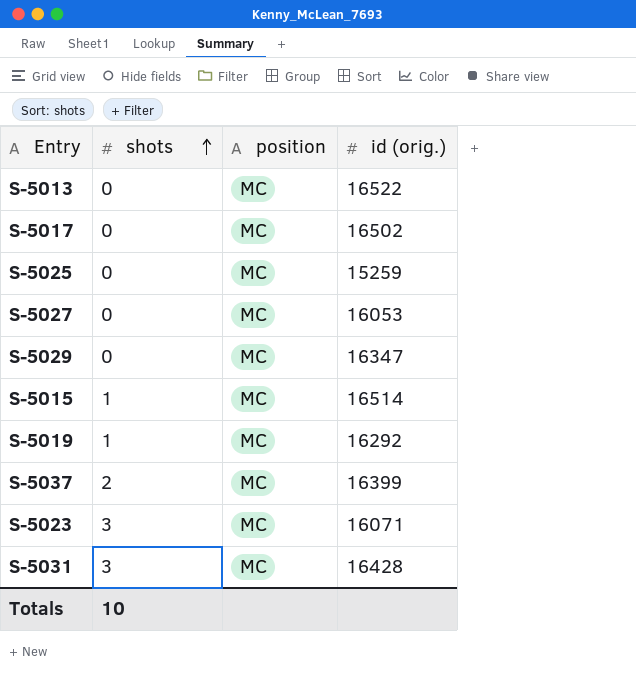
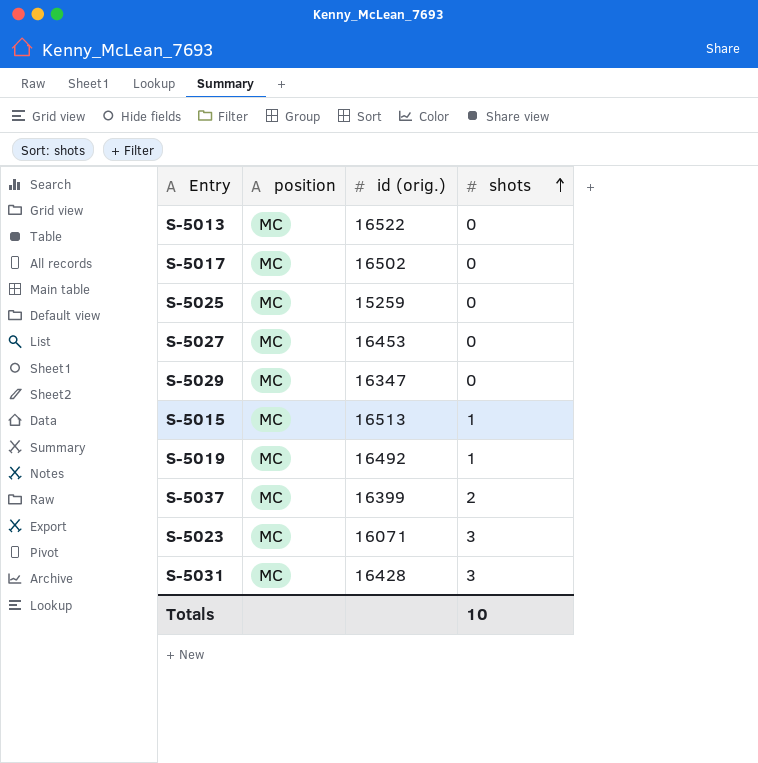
column shots | position: 2 -> 4
S-5027 | id (orig.): 16053 -> 16453
S-5015 | id (orig.): 16514 -> 16513
S-5019 | id (orig.): 16292 -> 16492

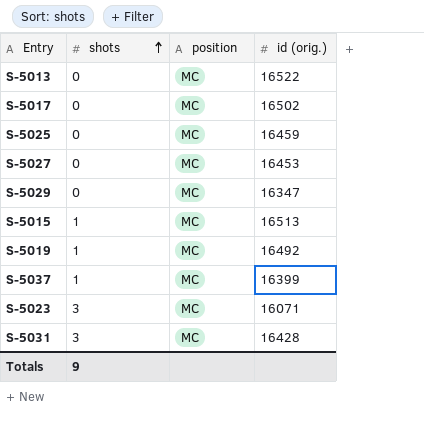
column shots | position: 4 -> 2
S-5025 | id (orig.): 15259 -> 16459
S-5037 | shots: 2 -> 1
Totals | shots: 10 -> 9

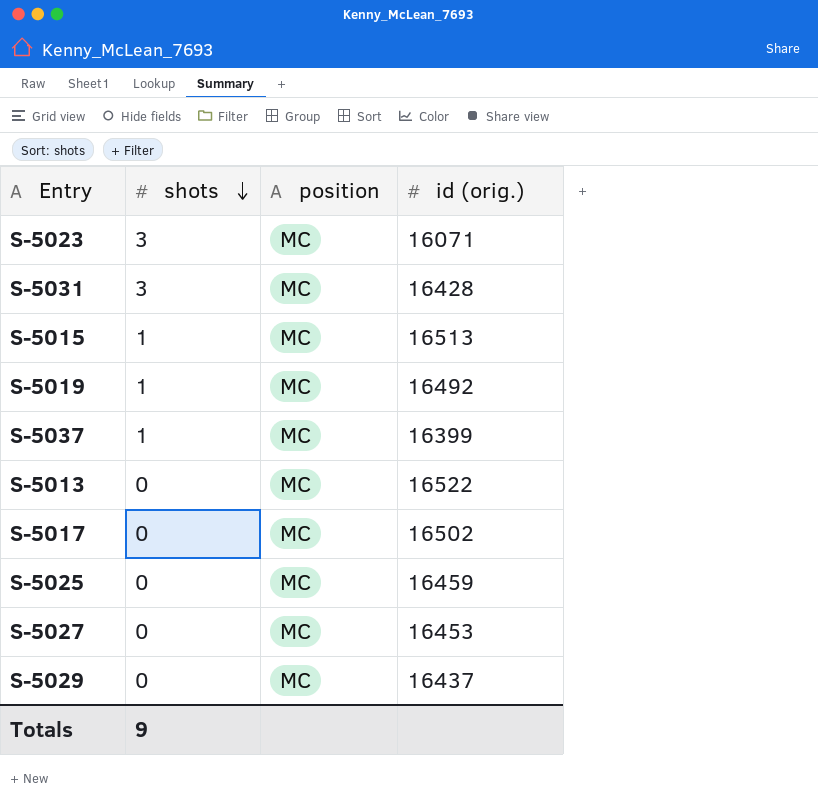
row order: shots ascending -> shots descending
S-5029 | id (orig.): 16347 -> 16437

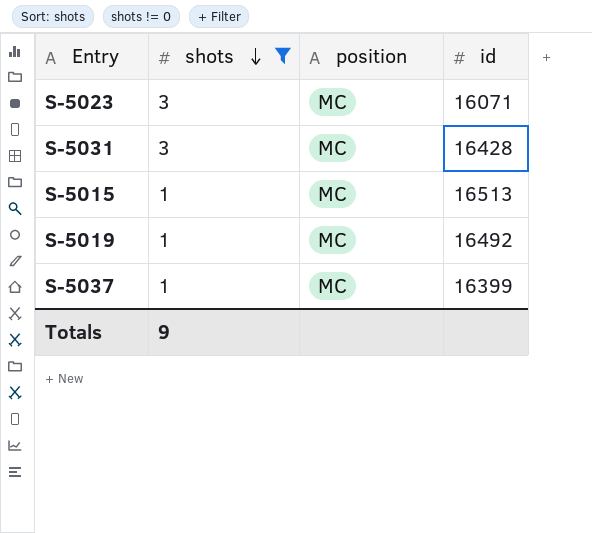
filter: none -> shots != 0
column name: id (orig.) -> id

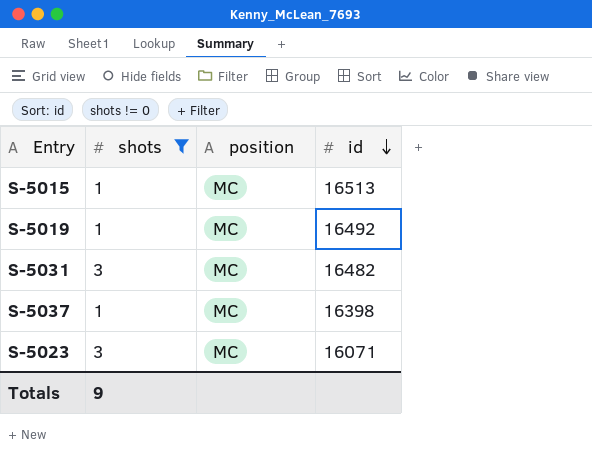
row order: shots descending -> id descending
S-5031 | id: 16428 -> 16482
S-5037 | id: 16399 -> 16398

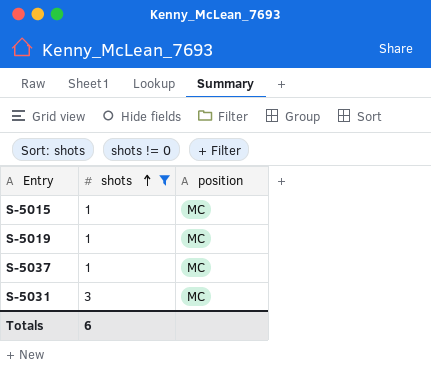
row order: id descending -> shots ascending
column id | position: 4 -> none
row S-5023: 3 | MC | 16071 -> none
Totals | shots: 9 -> 6

